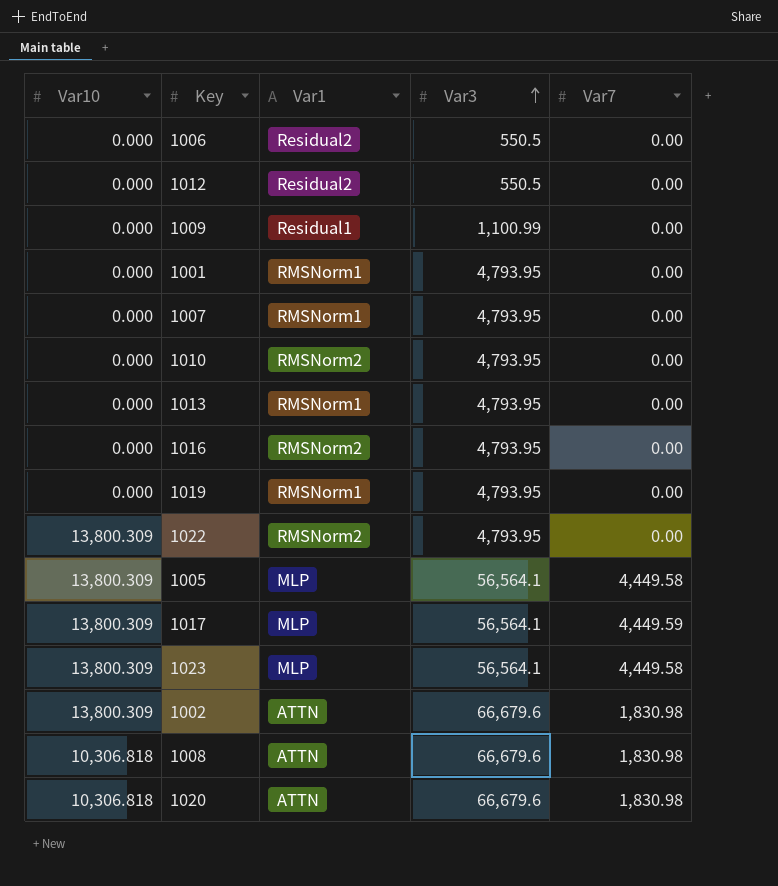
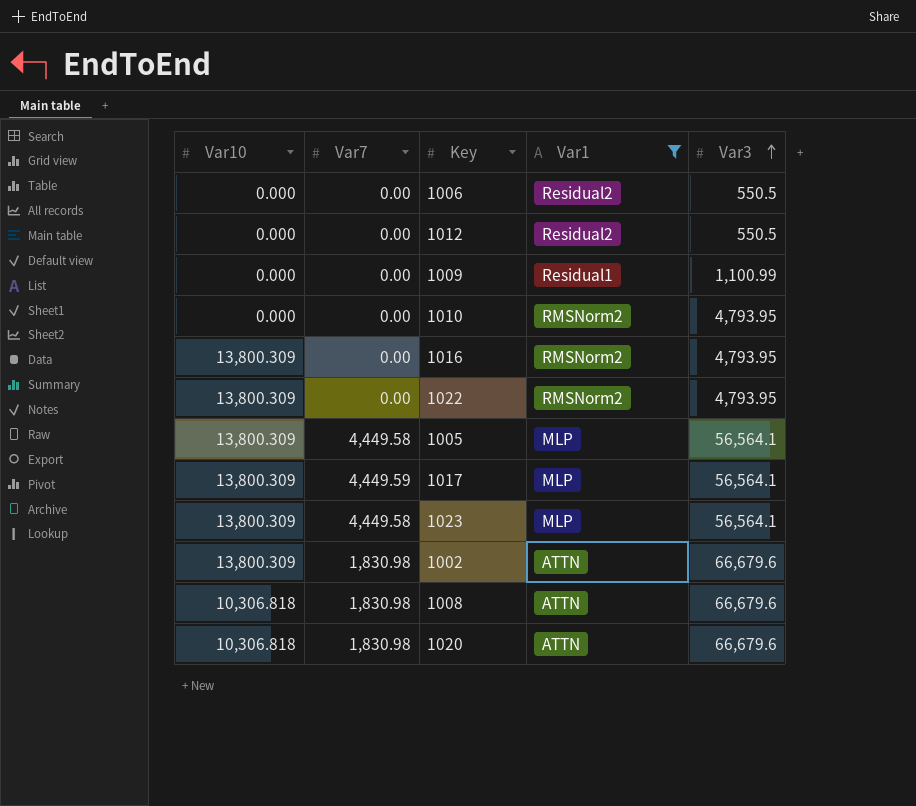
filter: none -> Var1 != RMSNorm1
column Var7 | position: 5 -> 2
1016 | Var10: 0.000 -> 13,800.309

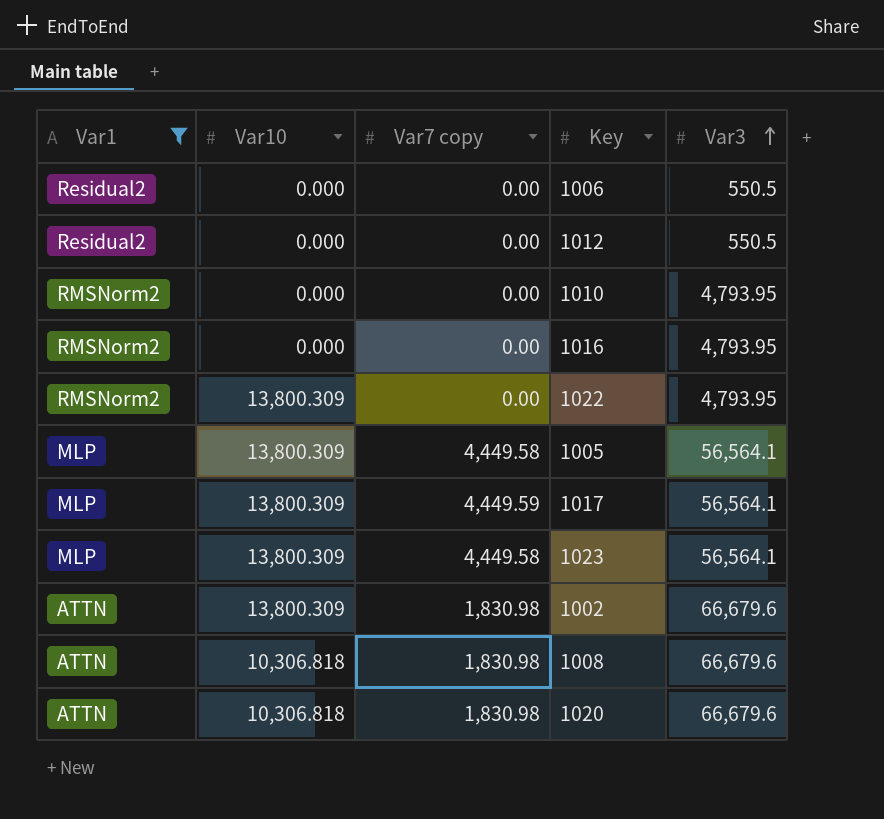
column Var1 | position: 4 -> 1
column name: Var7 -> Var7 copy
row 1009: 0.000 | 0.00 | Residual1 | 1,100.99 -> none
1016 | Var10: 13,800.309 -> 0.000

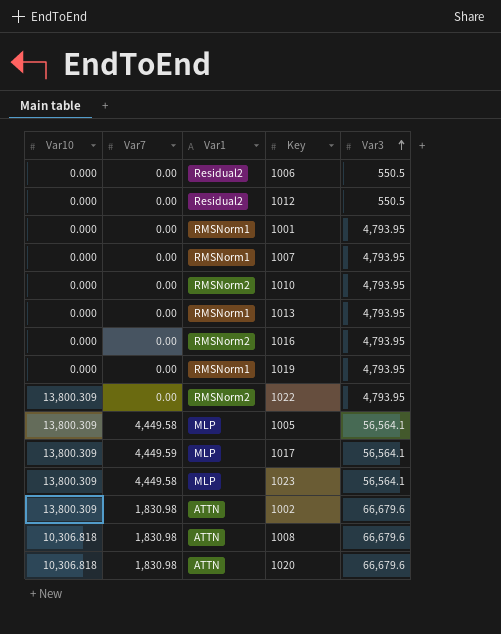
filter: Var1 != RMSNorm1 -> none
column name: Var7 copy -> Var7
column Var1 | position: 1 -> 3

